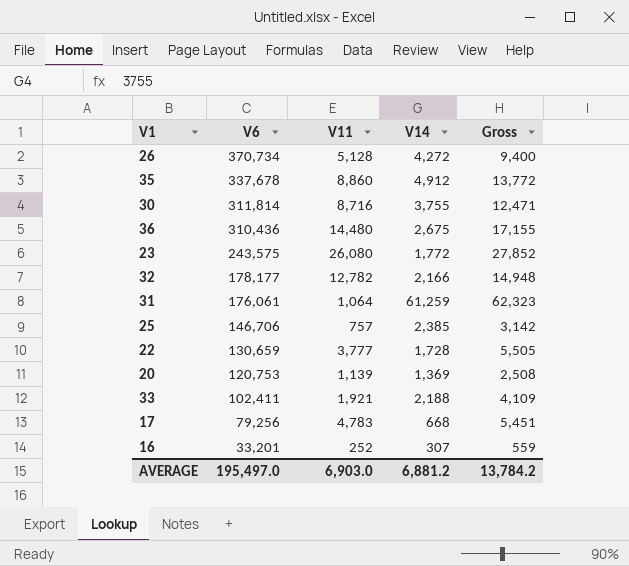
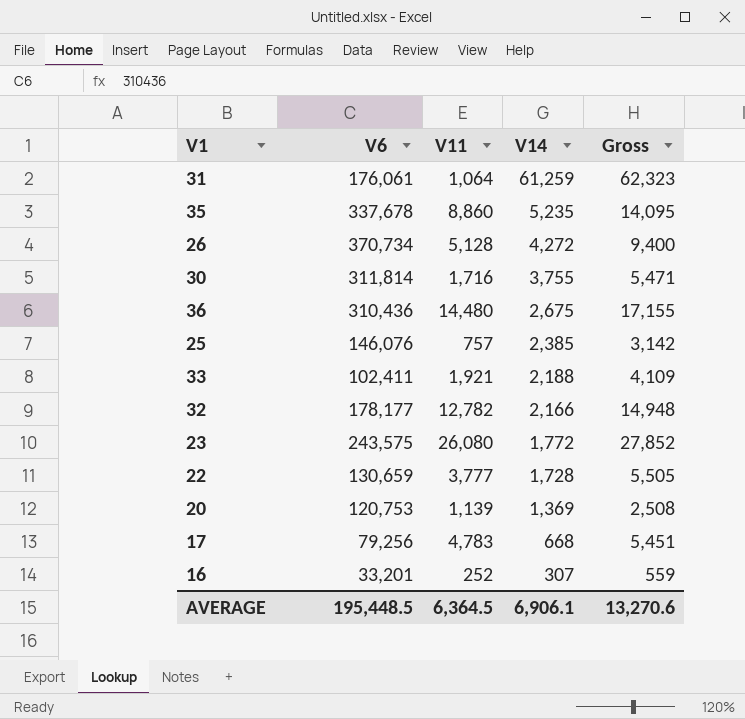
row order: V6 descending -> V14 descending
35 | V14: 4,912 -> 5,235
35 | Gross: 13,772 -> 14,095
30 | V11: 8,716 -> 1,716
30 | Gross: 12,471 -> 5,471
25 | V6: 146,706 -> 146,076
AVERAGE | V6: 195,497.0 -> 195,448.5
AVERAGE | V11: 6,903.0 -> 6,364.5
AVERAGE | V14: 6,881.2 -> 6,906.1
AVERAGE | Gross: 13,784.2 -> 13,270.6

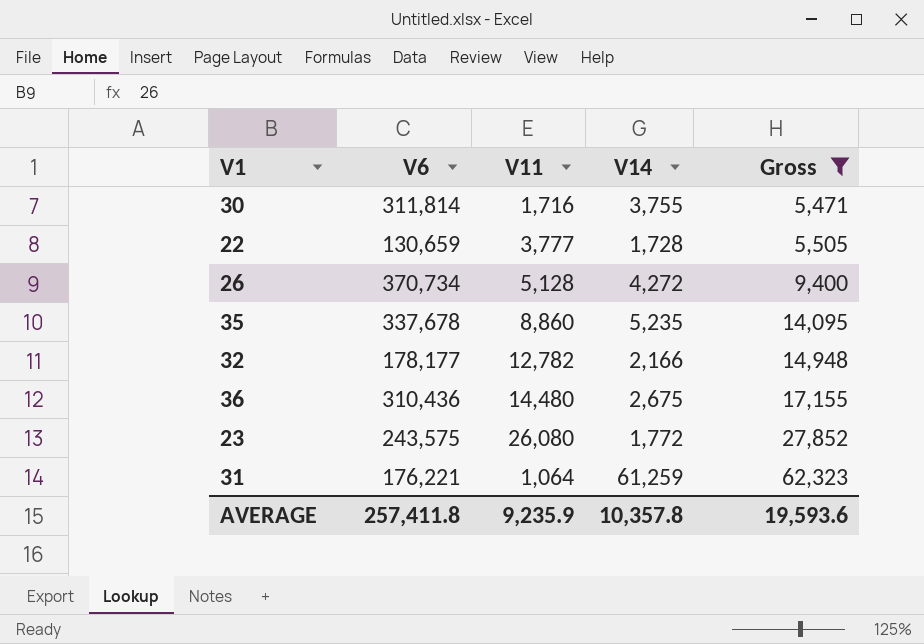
filter: none -> Gross >= 5,471
row order: V14 descending -> Gross ascending
31 | V6: 176,061 -> 176,221
AVERAGE | V6: 195,448.5 -> 257,411.8
AVERAGE | V11: 6,364.5 -> 9,235.9
AVERAGE | V14: 6,906.1 -> 10,357.8
AVERAGE | Gross: 13,270.6 -> 19,593.6

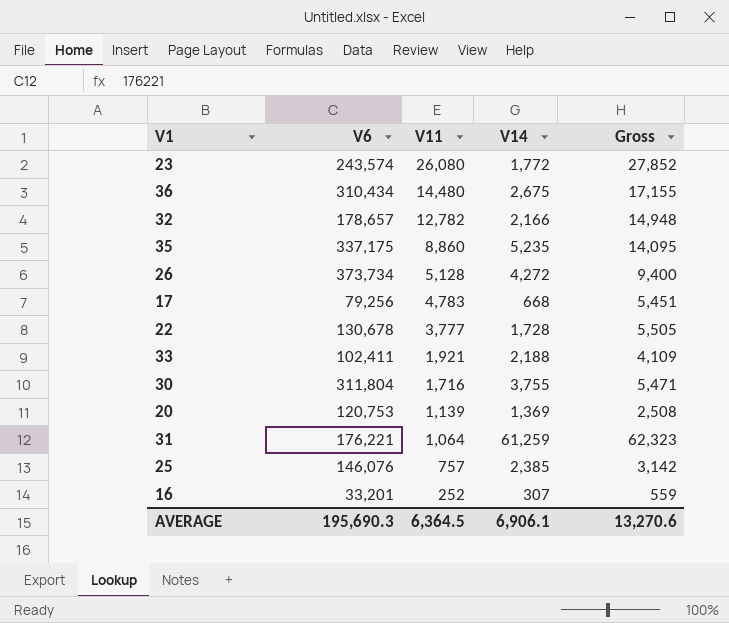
filter: Gross >= 5,471 -> none
row order: Gross ascending -> V11 descending
23 | V6: 243,575 -> 243,574
36 | V6: 310,436 -> 310,434
32 | V6: 178,177 -> 178,657
35 | V6: 337,678 -> 337,175
26 | V6: 370,734 -> 373,734
22 | V6: 130,659 -> 130,678
30 | V6: 311,814 -> 311,804
AVERAGE | V6: 257,411.8 -> 195,690.3
AVERAGE | V11: 9,235.9 -> 6,364.5
AVERAGE | V14: 10,357.8 -> 6,906.1
AVERAGE | Gross: 19,593.6 -> 13,270.6

